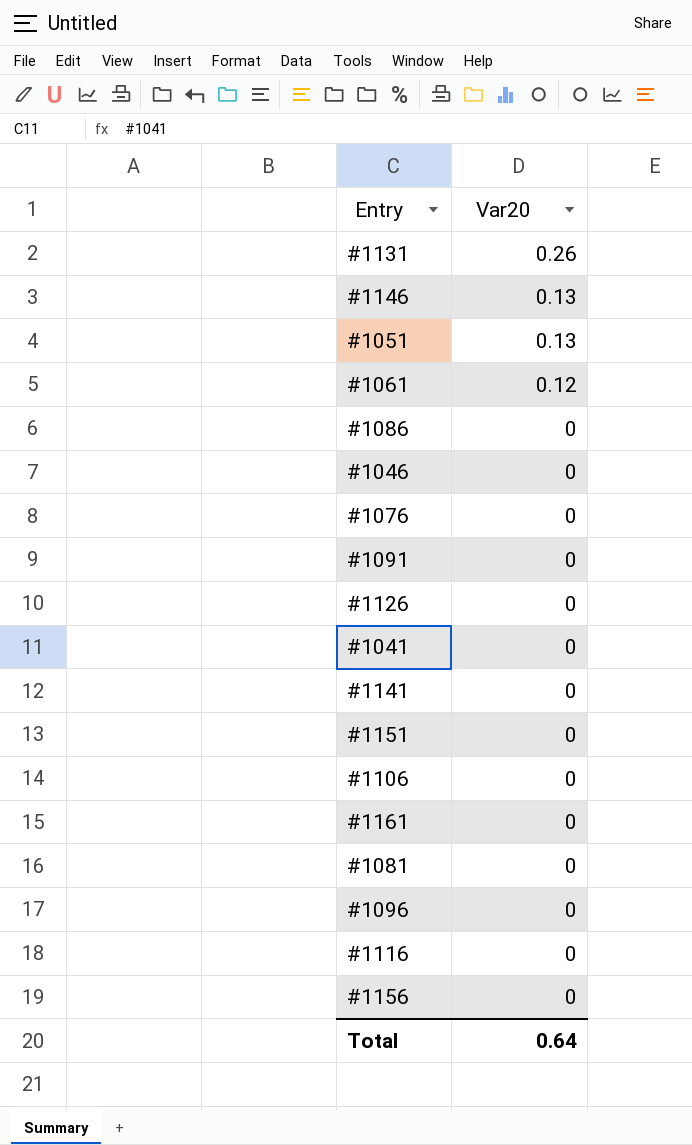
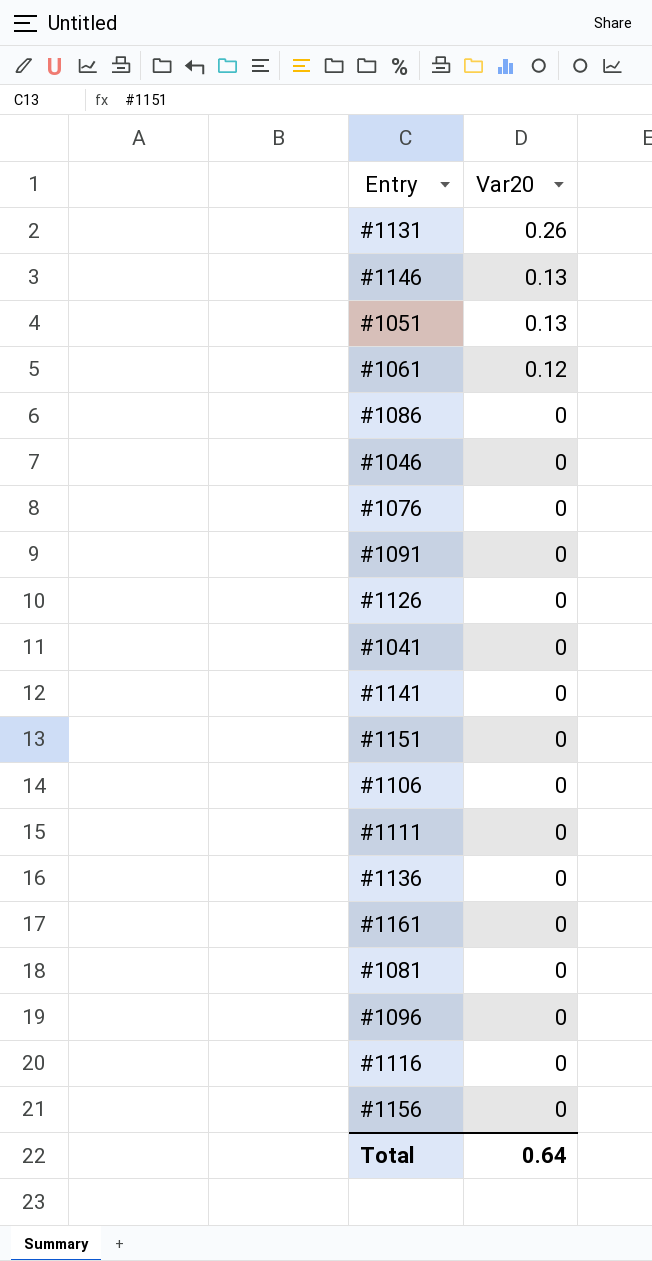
row #1111: none -> 0
row #1136: none -> 0

